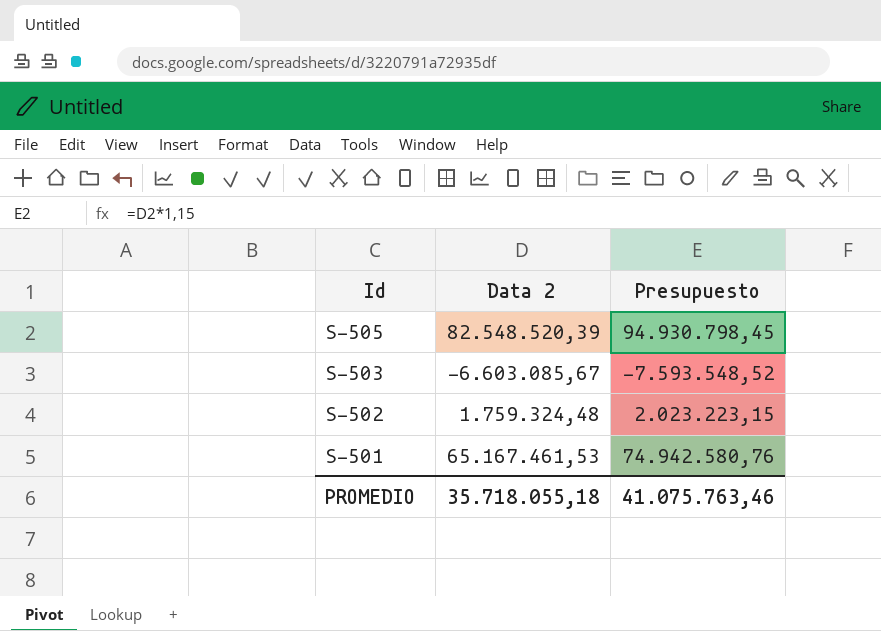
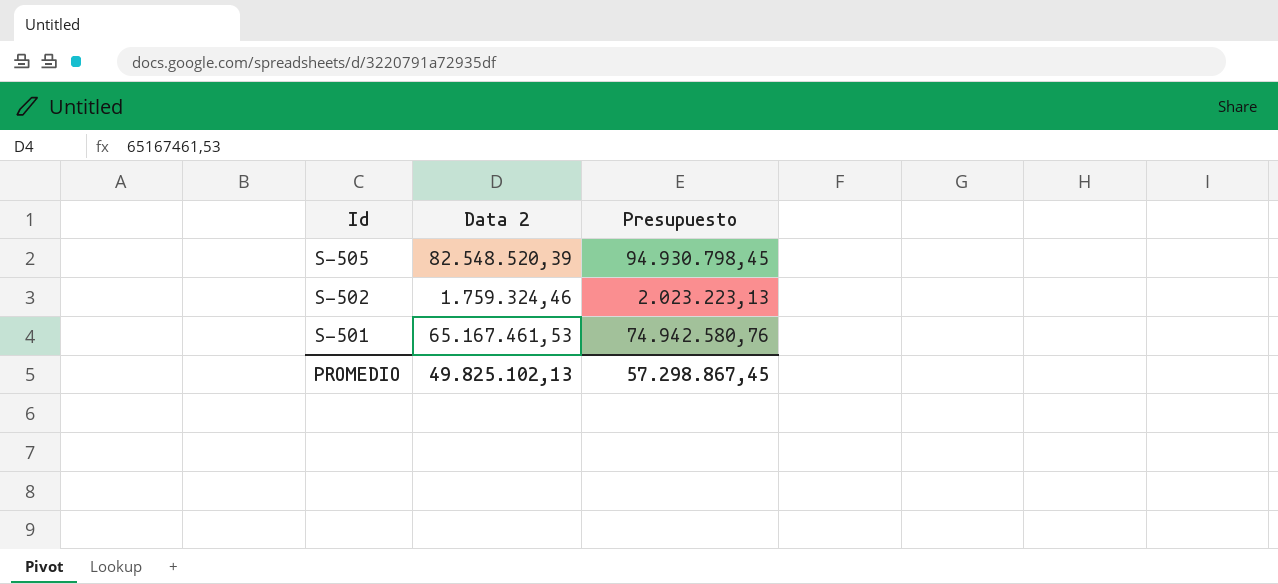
row S-503: -6.603.085,67 | -7.593.548,52 -> none
S-502 | Data 2: 1.759.324,48 -> 1.759.324,46
S-502 | Presupuesto: 2.023.223,15 -> 2.023.223,13
PROMEDIO | Data 2: 35.718.055,18 -> 49.825.102,13
PROMEDIO | Presupuesto: 41.075.763,46 -> 57.298.867,45

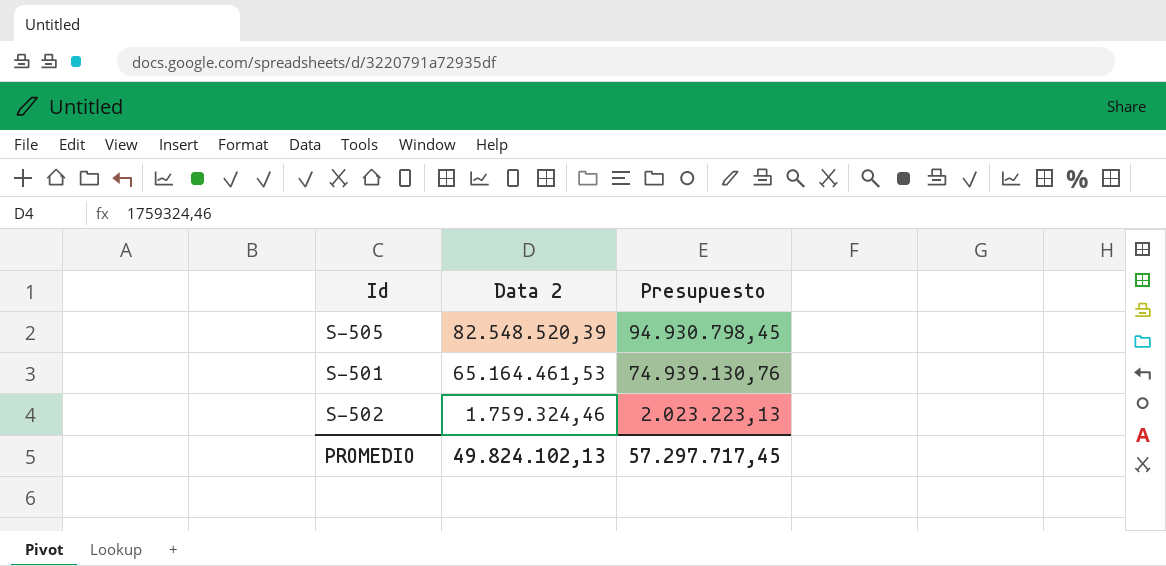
row order: Id descending -> Data 2 descending
S-501 | Data 2: 65.167.461,53 -> 65.164.461,53
S-501 | Presupuesto: 74.942.580,76 -> 74.939.130,76
PROMEDIO | Data 2: 49.825.102,13 -> 49.824.102,13
PROMEDIO | Presupuesto: 57.298.867,45 -> 57.297.717,45

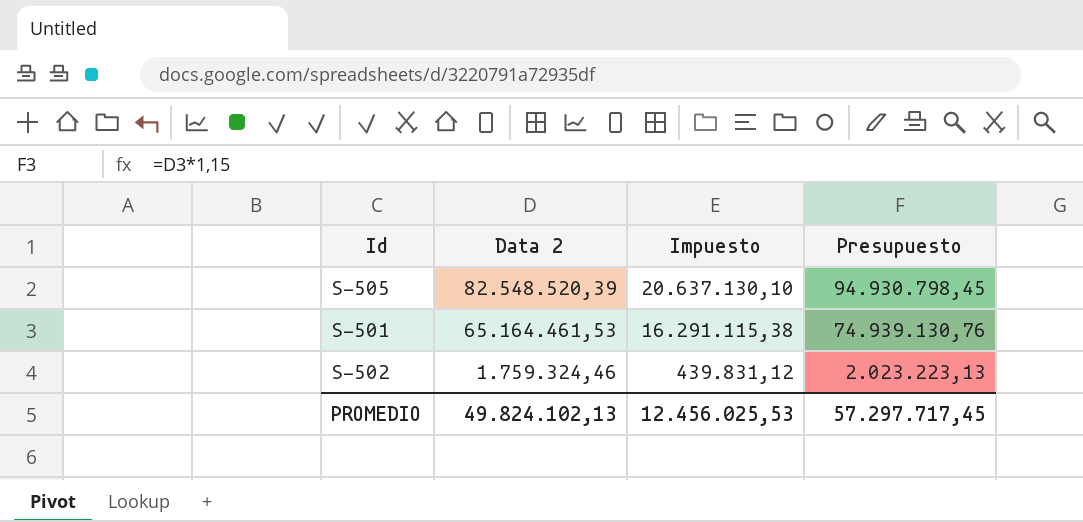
column Impuesto | formula: none -> [Data 2] * 0,25

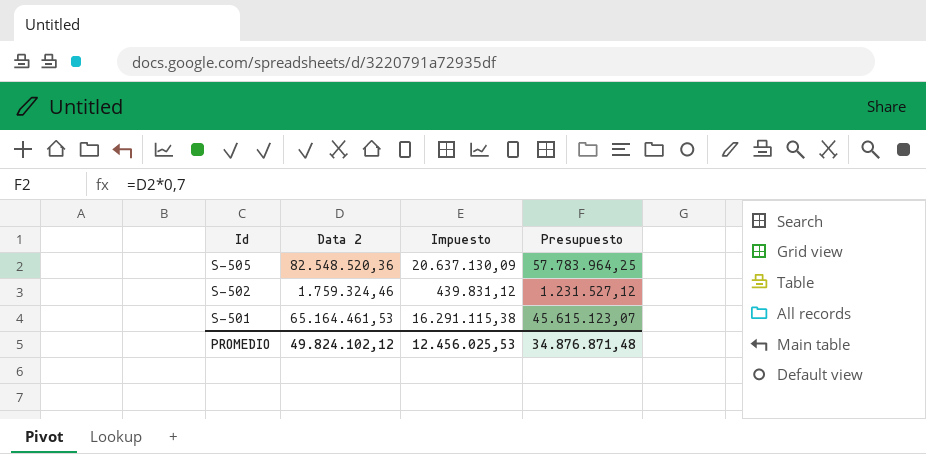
row order: Data 2 descending -> Id descending
column Presupuesto | formula: [Data 2] * 1,15 -> [Data 2] * 0,7
S-505 | Data 2: 82.548.520,39 -> 82.548.520,36
S-505 | Impuesto: 20.637.130,10 -> 20.637.130,09
PROMEDIO | Data 2: 49.824.102,13 -> 49.824.102,12
PROMEDIO | Presupuesto: 57.297.717,45 -> 34.876.871,48

